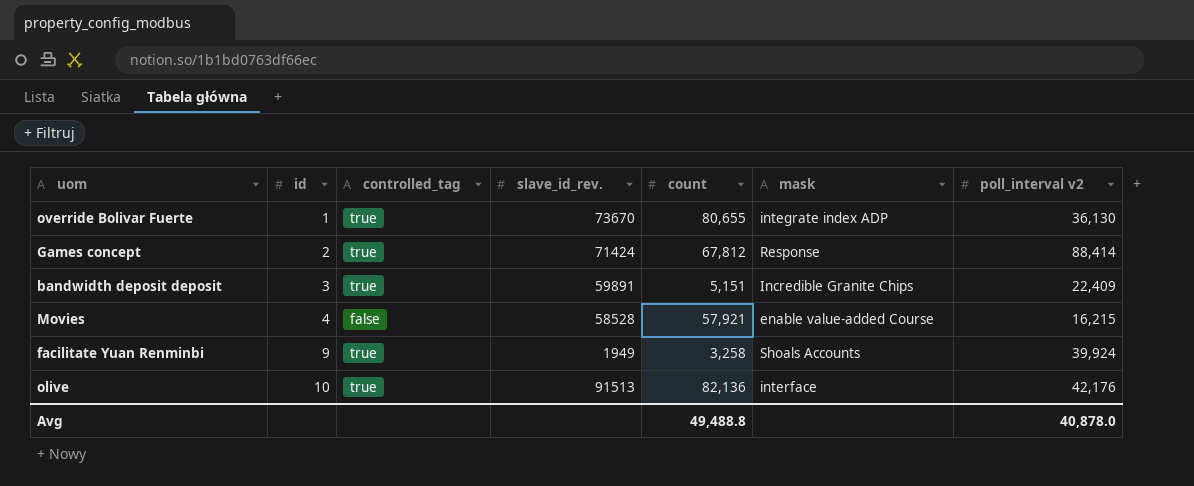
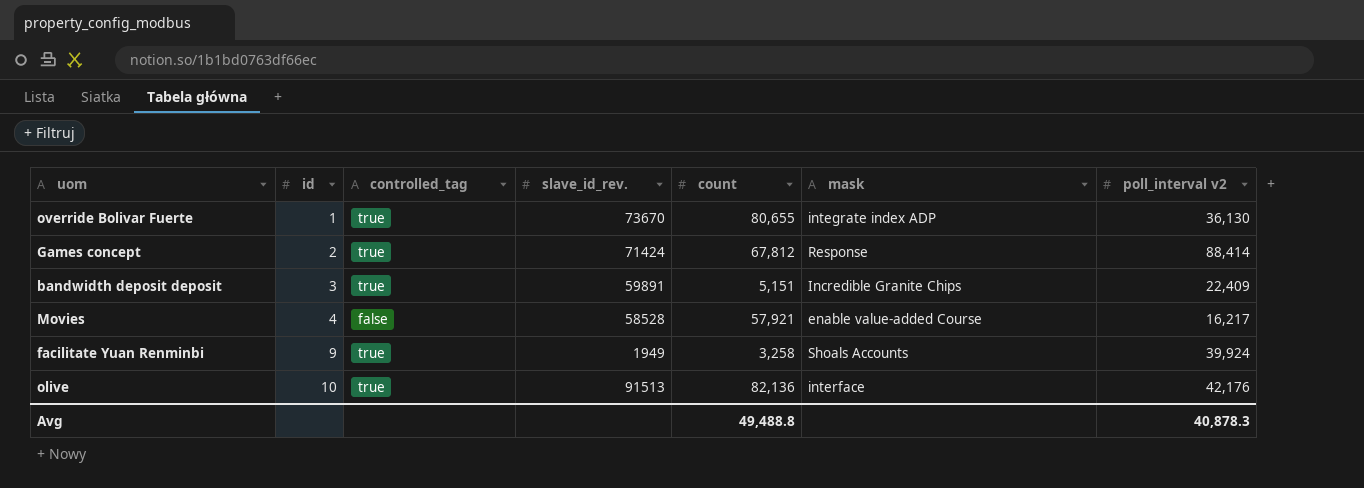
Movies | poll_interval v2: 16,215 -> 16,217
Avg | poll_interval v2: 40,878.0 -> 40,878.3

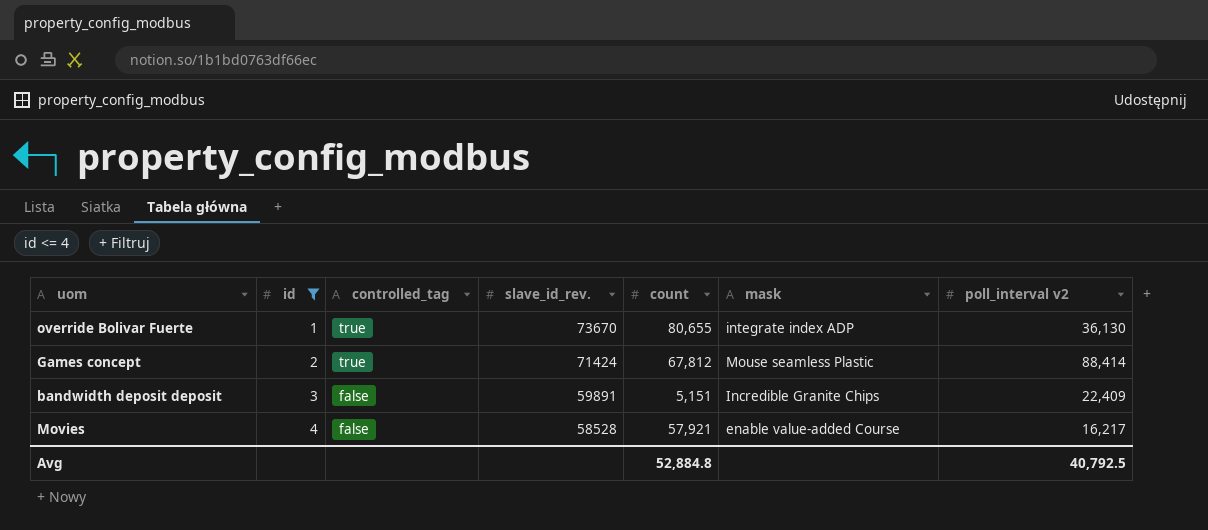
filter: none -> id <= 4
Games concept | mask: Response -> Mouse seamless Plastic
bandwidth deposit deposit | controlled_tag: true -> false
Avg | count: 49,488.8 -> 52,884.8
Avg | poll_interval v2: 40,878.3 -> 40,792.5

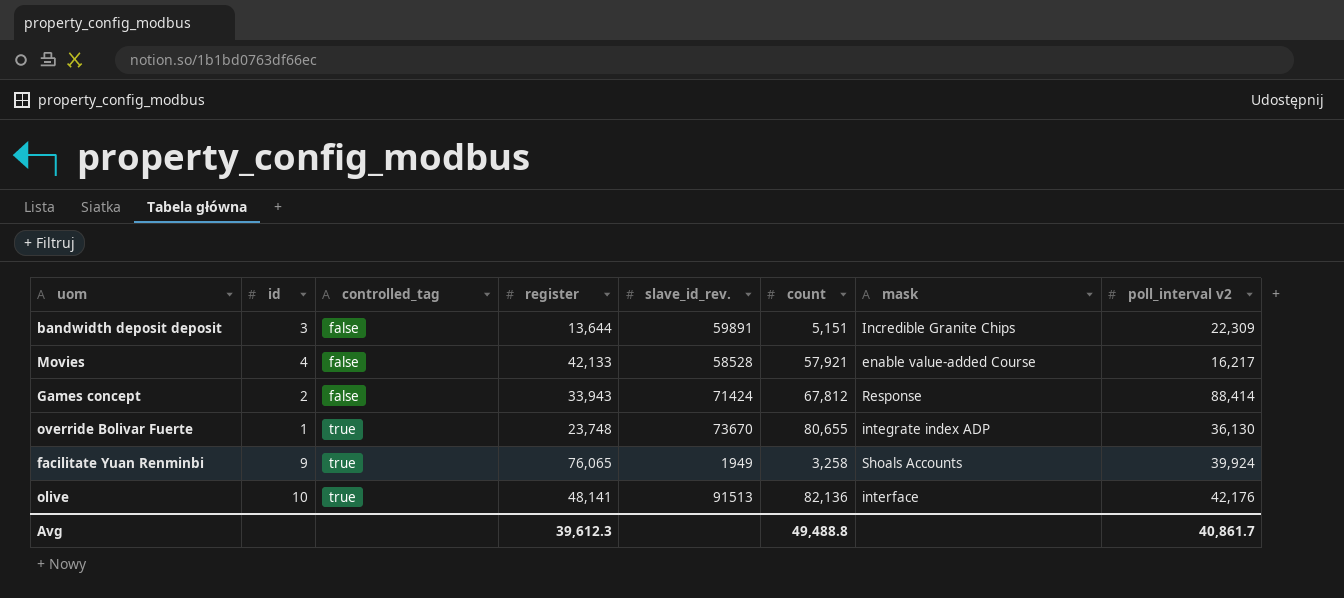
filter: id <= 4 -> none
row order: id ascending -> controlled_tag ascending
column register | position: none -> 4
bandwidth deposit deposit | poll_interval v2: 22,409 -> 22,309
Games concept | controlled_tag: true -> false
Games concept | mask: Mouse seamless Plastic -> Response
Avg | count: 52,884.8 -> 49,488.8
Avg | poll_interval v2: 40,792.5 -> 40,861.7

